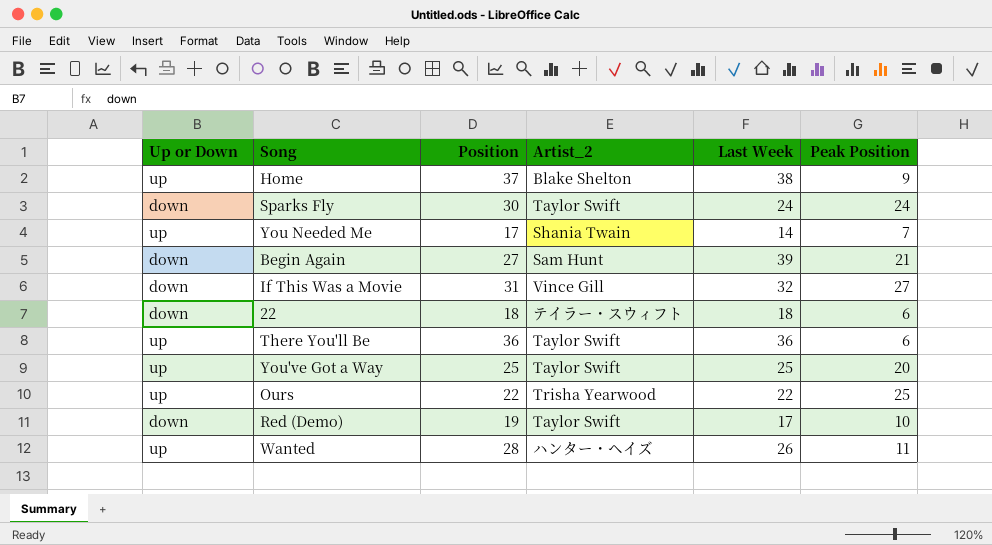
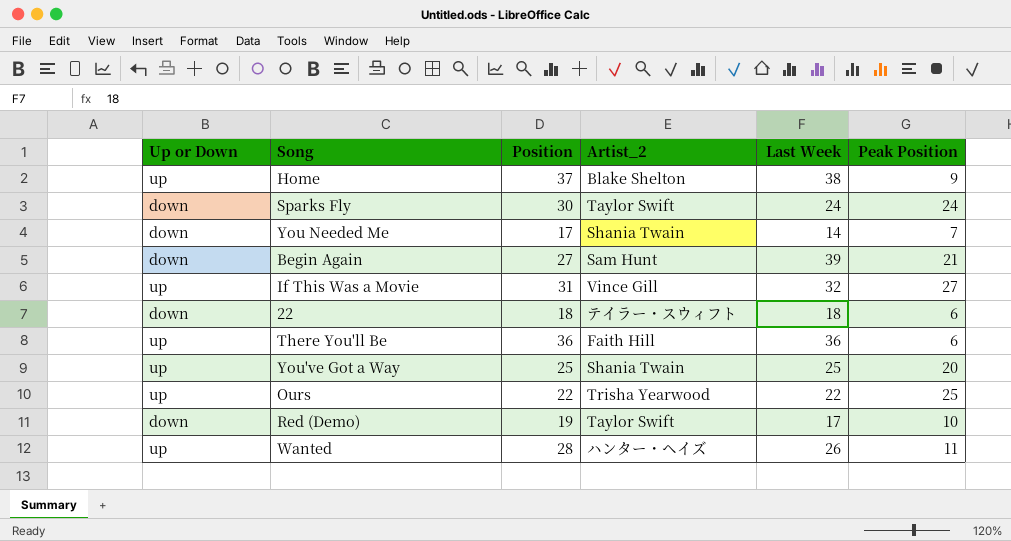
You Needed Me | Up or Down: up -> down
If This Was a Movie | Up or Down: down -> up
There You'll Be | Artist_2: Taylor Swift -> Faith Hill
You've Got a Way | Artist_2: Taylor Swift -> Shania Twain

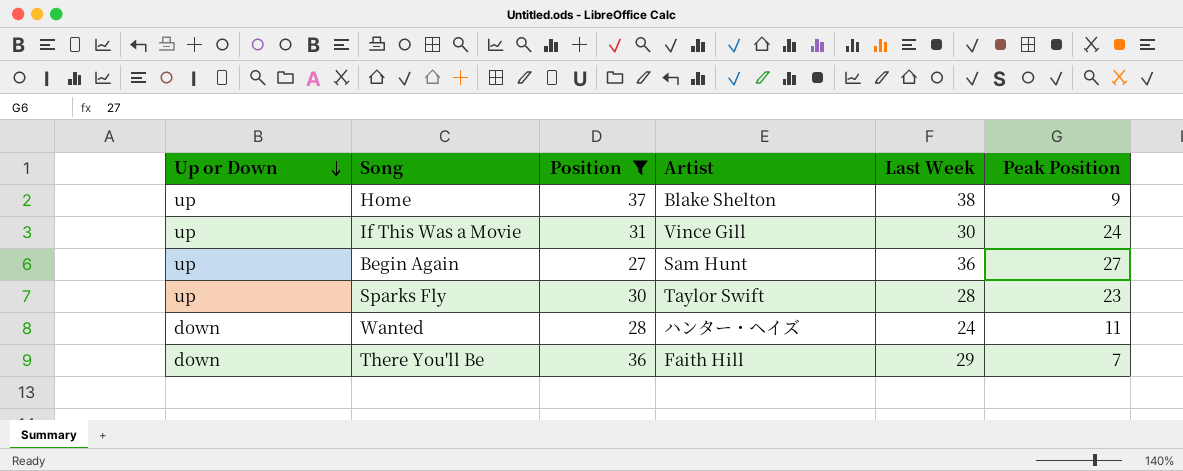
filter: none -> Position >= 27
row order: none -> Up or Down descending
column name: Artist_2 -> Artist
If This Was a Movie | Last Week: 32 -> 30
If This Was a Movie | Peak Position: 27 -> 24
Begin Again | Up or Down: down -> up
Begin Again | Last Week: 39 -> 36
Begin Again | Peak Position: 21 -> 27
Sparks Fly | Up or Down: down -> up
Sparks Fly | Last Week: 24 -> 28
Sparks Fly | Peak Position: 24 -> 23
Wanted | Up or Down: up -> down
Wanted | Last Week: 26 -> 24
There You'll Be | Up or Down: up -> down
There You'll Be | Last Week: 36 -> 29
There You'll Be | Peak Position: 6 -> 7

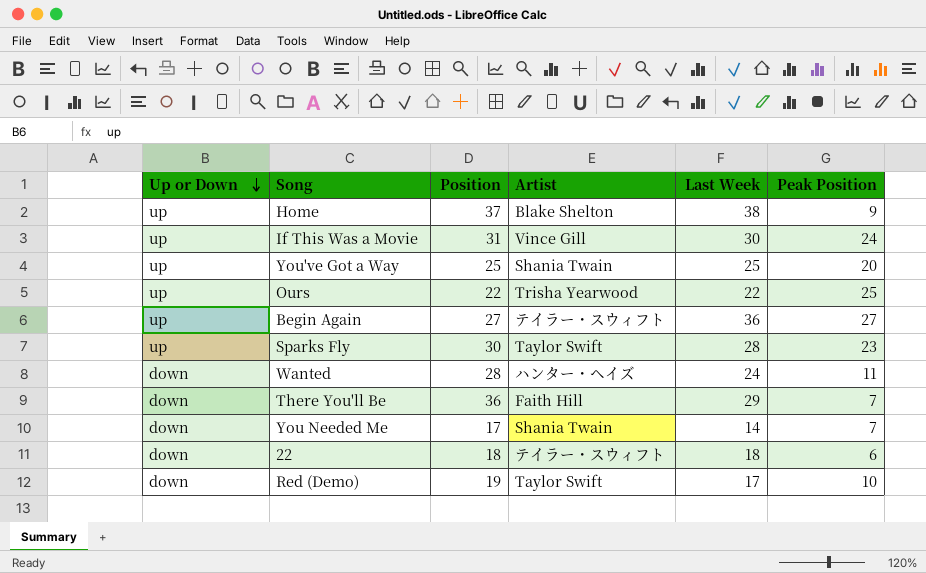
filter: Position >= 27 -> none
Begin Again | Artist: Sam Hunt -> テイラー・スウィフト

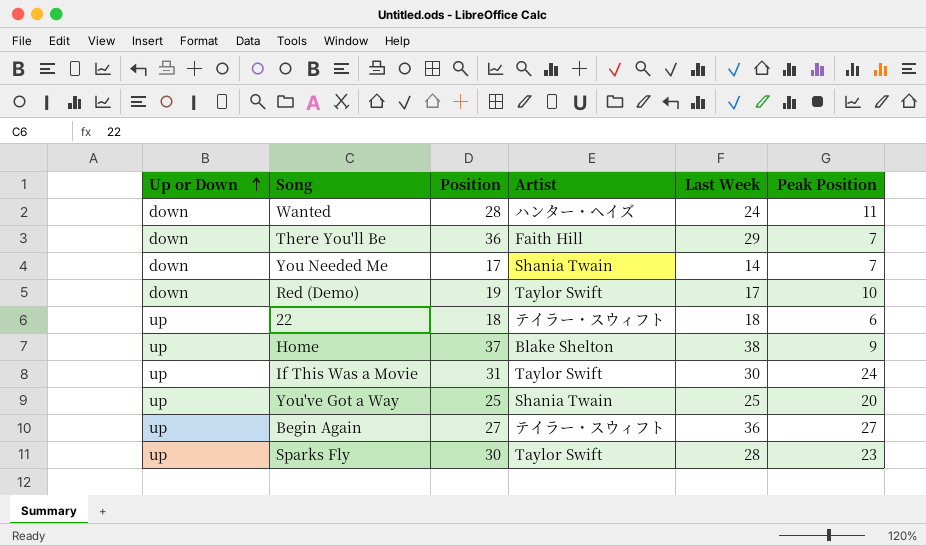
row order: Up or Down descending -> Up or Down ascending
row Ours: up | 22 | Trisha Yearwood | 22 | 25 -> none
22 | Up or Down: down -> up
If This Was a Movie | Artist: Vince Gill -> Taylor Swift

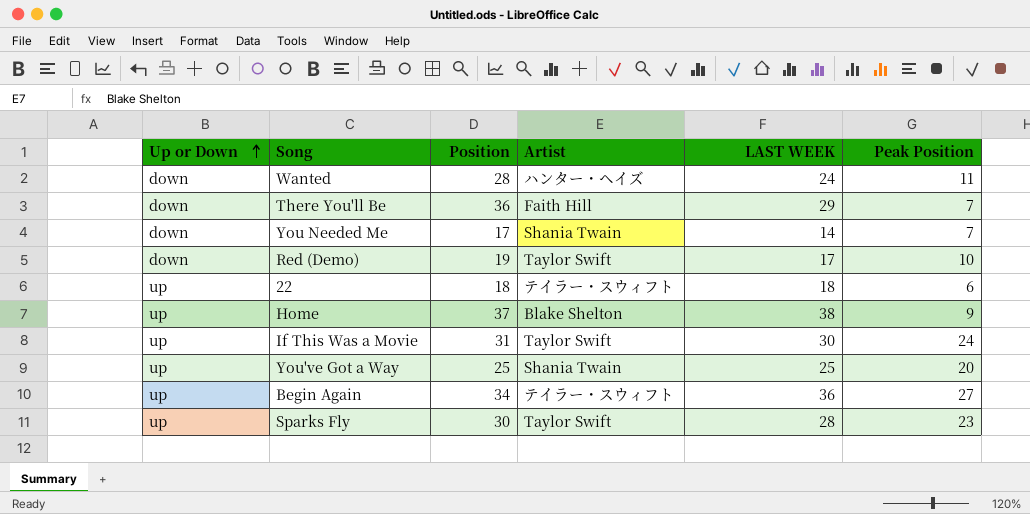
column name: Last Week -> LAST WEEK
Begin Again | Position: 27 -> 34

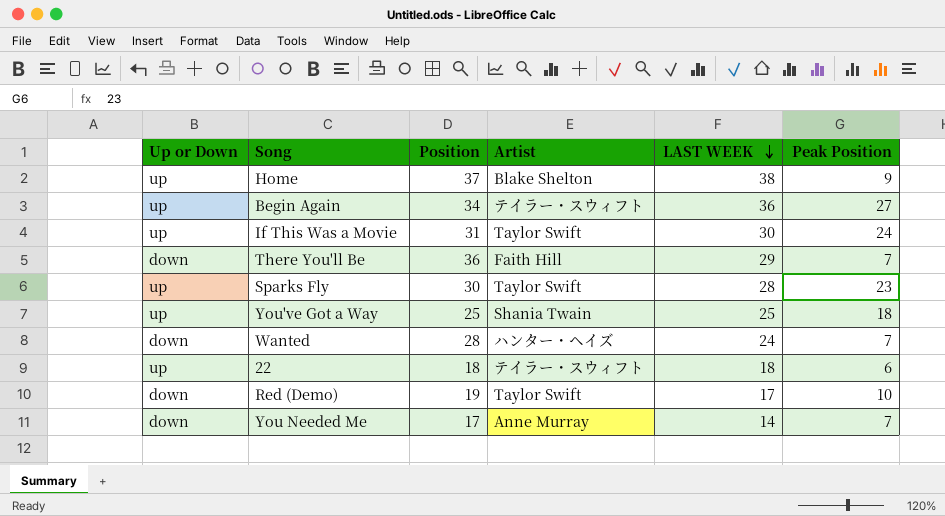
row order: Up or Down ascending -> LAST WEEK descending
You've Got a Way | Peak Position: 20 -> 18
Wanted | Peak Position: 11 -> 7
You Needed Me | Artist: Shania Twain -> Anne Murray

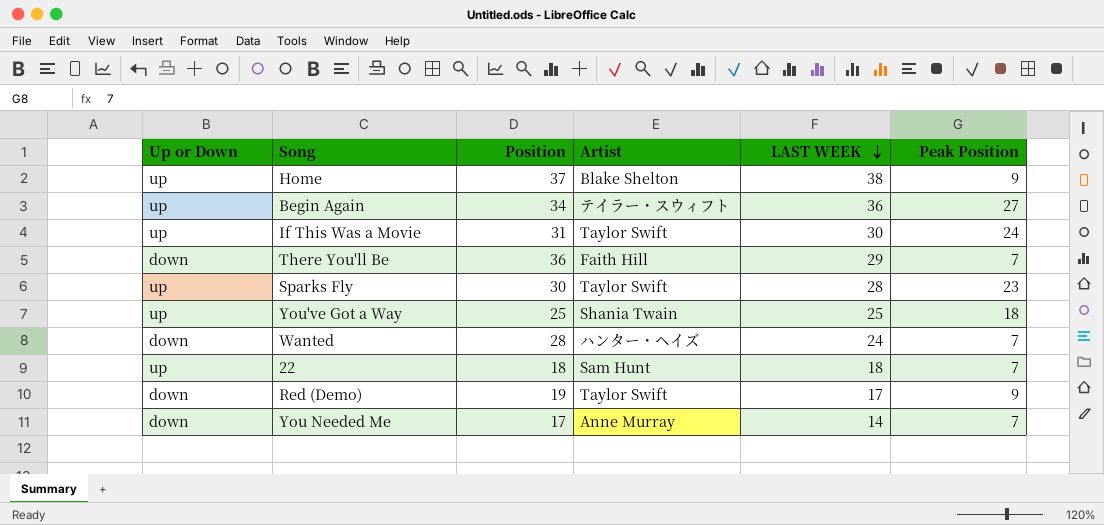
22 | Artist: テイラー・スウィフト -> Sam Hunt
22 | Peak Position: 6 -> 7
Red (Demo) | Peak Position: 10 -> 9

